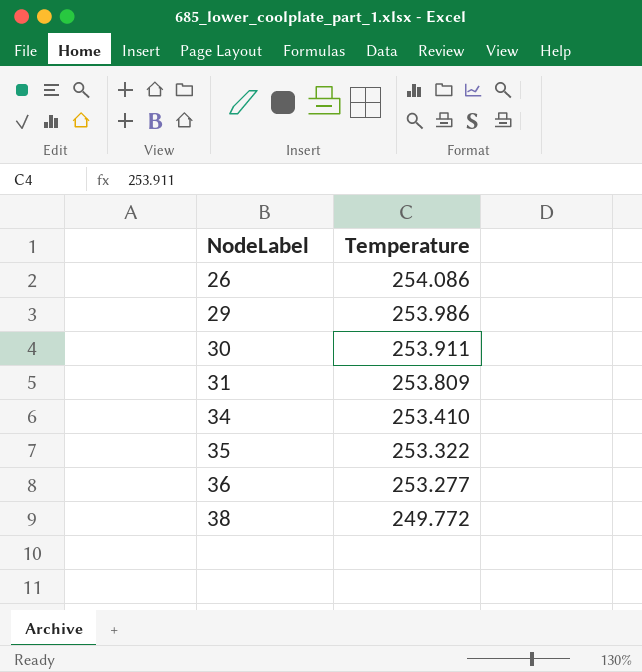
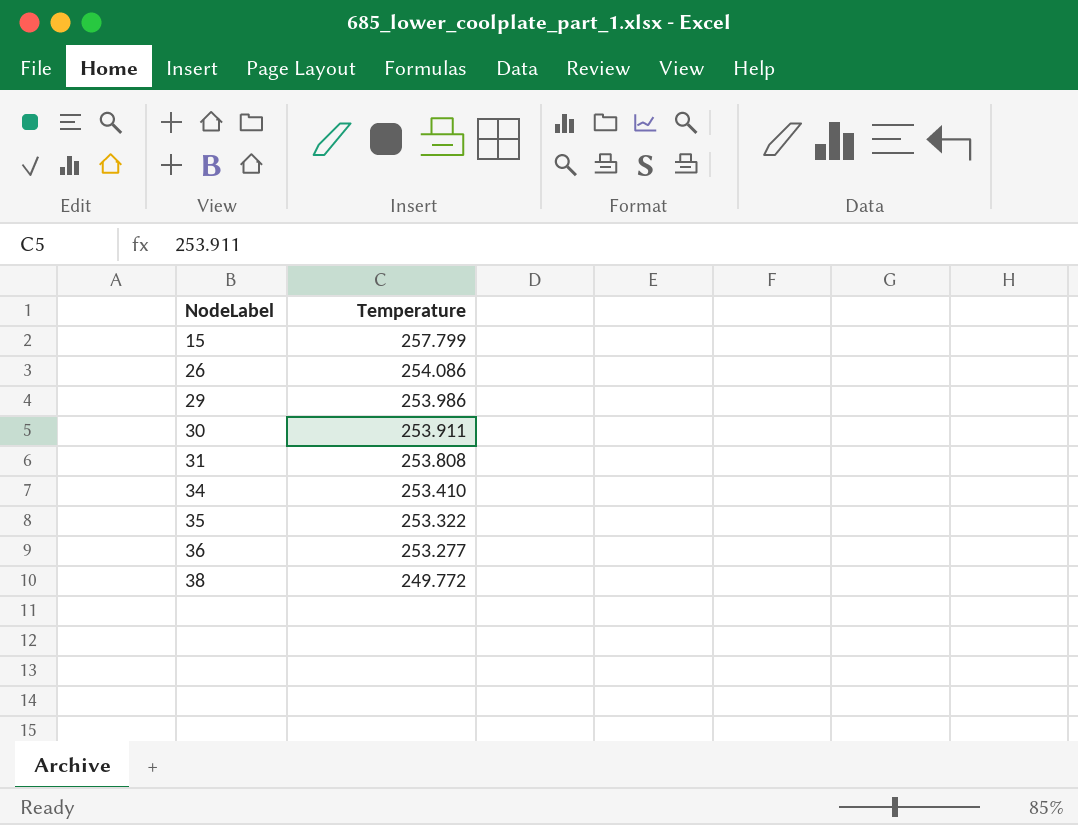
row 15: none -> 257.799
31 | Temperature: 253.809 -> 253.808

